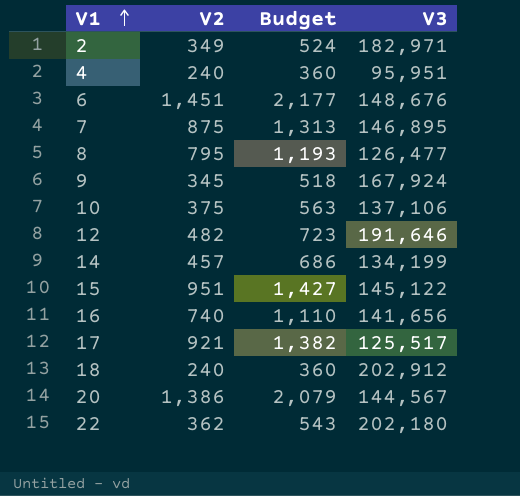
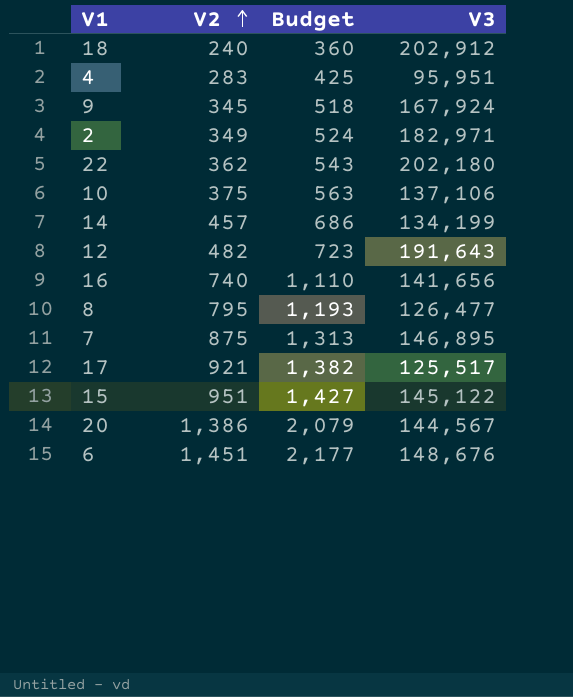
row order: V1 ascending -> V2 ascending
4 | V2: 240 -> 283
4 | Budget: 360 -> 425
12 | V3: 191,646 -> 191,643

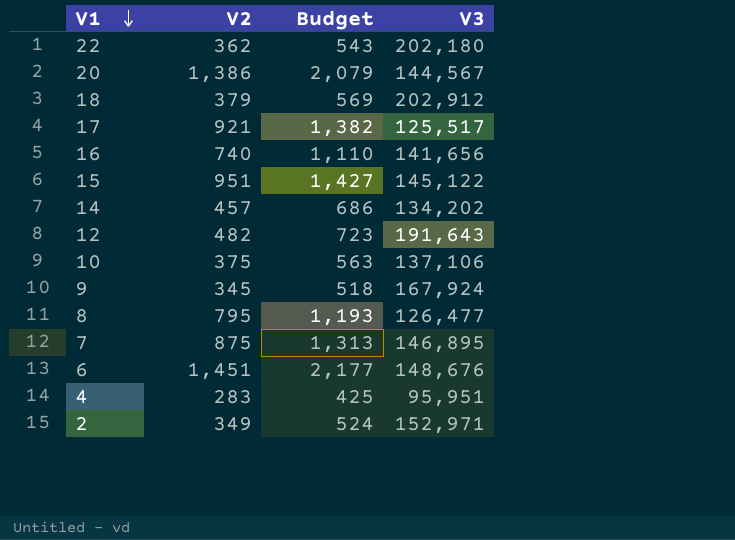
row order: V2 ascending -> V1 descending
18 | V2: 240 -> 379
18 | Budget: 360 -> 569
14 | V3: 134,199 -> 134,202
2 | V3: 182,971 -> 152,971

